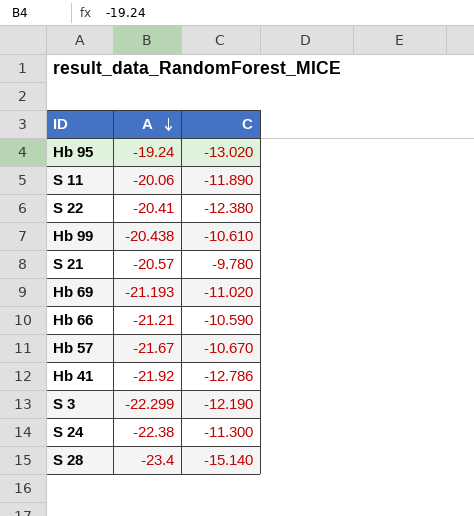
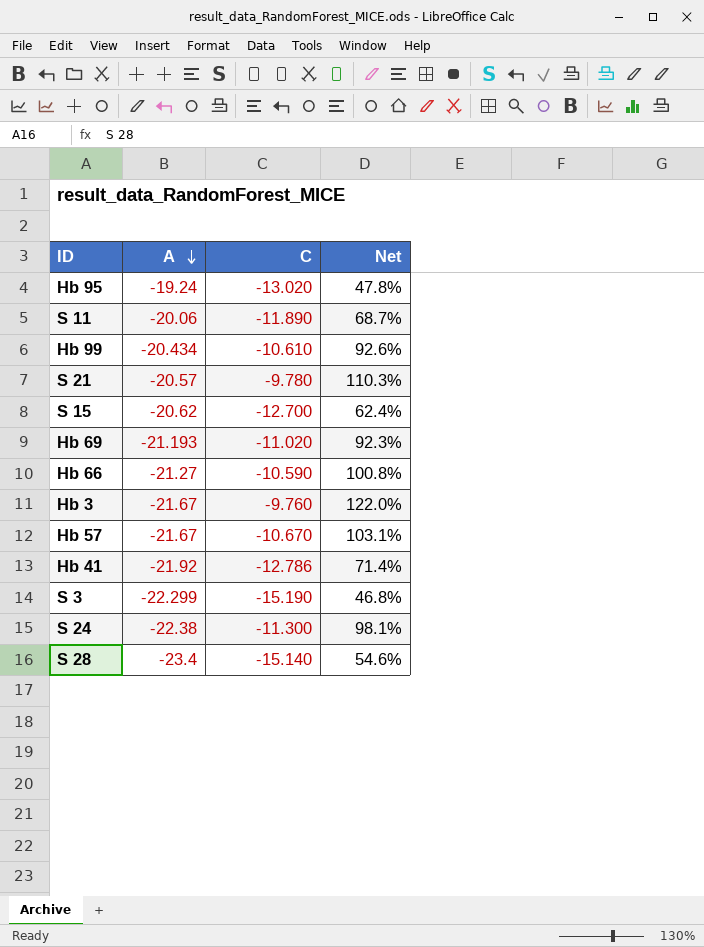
column Net | formula: none -> ([A] - [C]) / [C]
row S 22: -20.41 | -12.380 -> none
Hb 99 | A: -20.438 -> -20.434
row S 15: none -> -20.62 | -12.700 | 62.4%
Hb 66 | A: -21.21 -> -21.27
row Hb 3: none -> -21.67 | -9.760 | 122.0%
S 3 | C: -12.190 -> -15.190

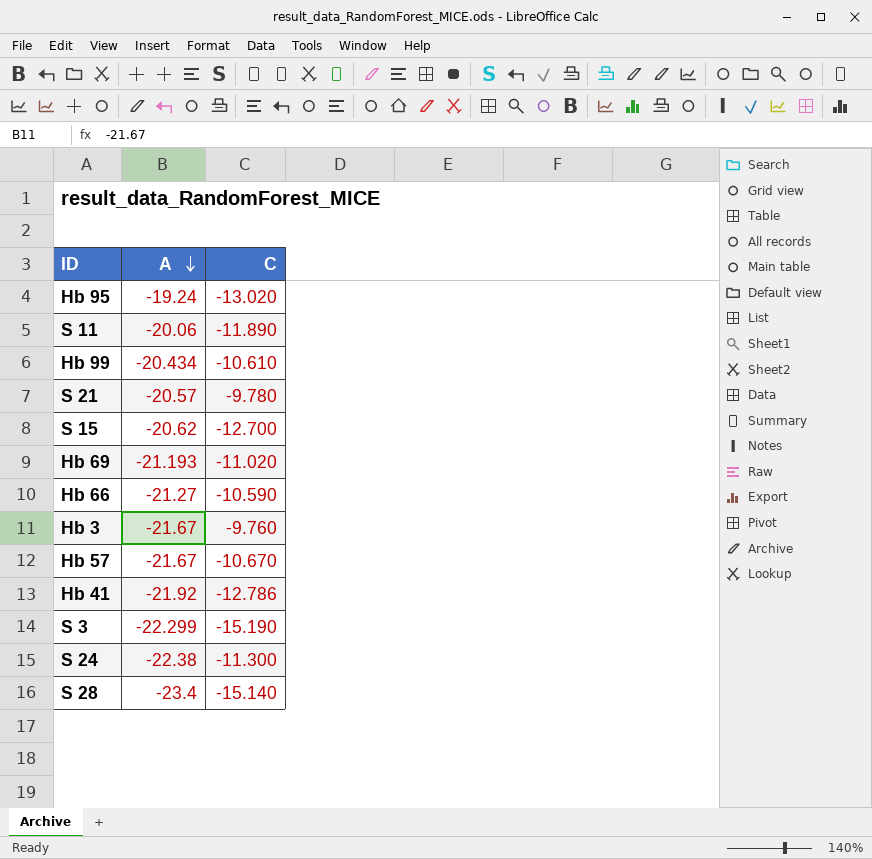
column Net | formula: ([A] - [C]) / [C] -> none

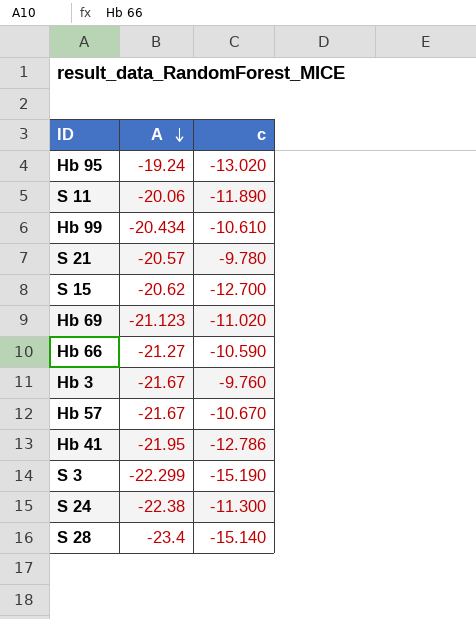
column name: C -> c
Hb 69 | A: -21.193 -> -21.123
Hb 41 | A: -21.92 -> -21.95

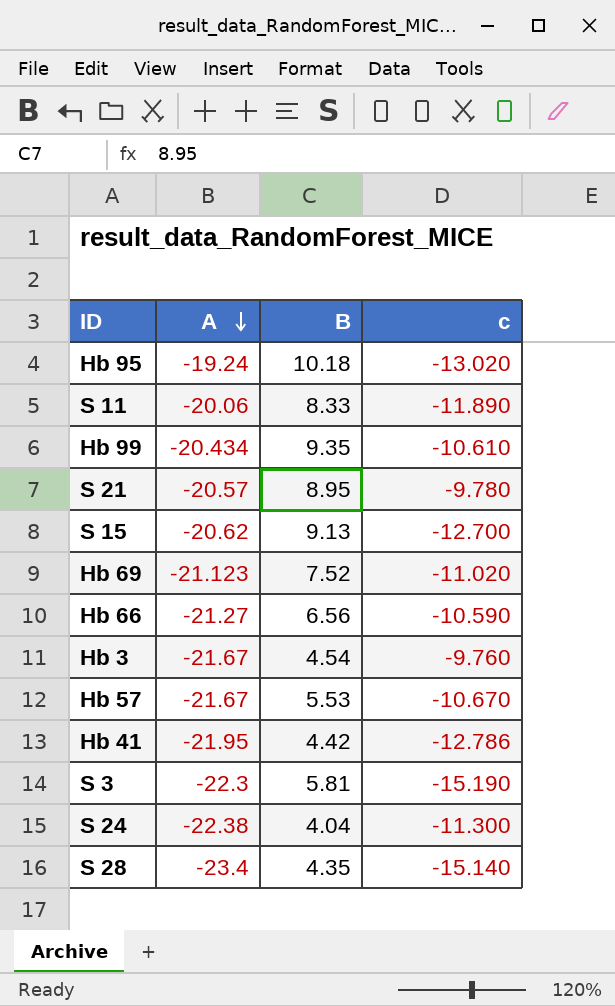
column B | position: none -> 3
S 3 | A: -22.299 -> -22.3

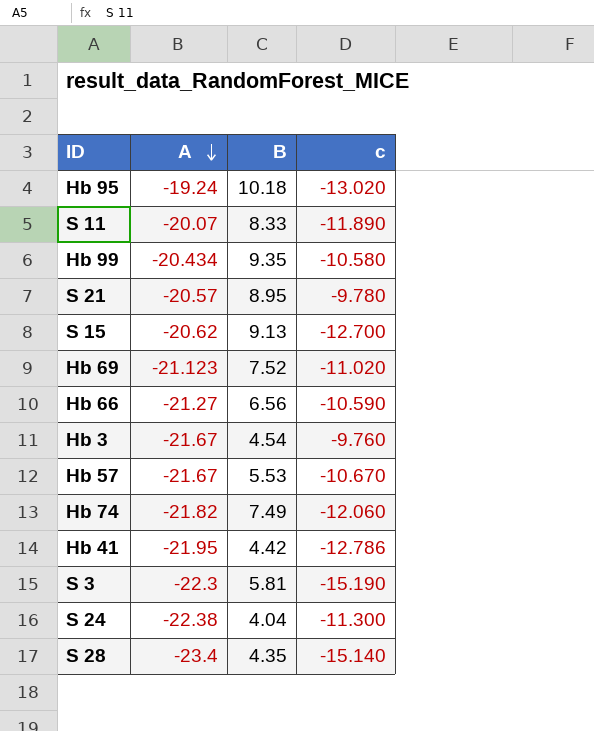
S 11 | A: -20.06 -> -20.07
Hb 99 | c: -10.610 -> -10.580
row Hb 74: none -> -21.82 | 7.49 | -12.060

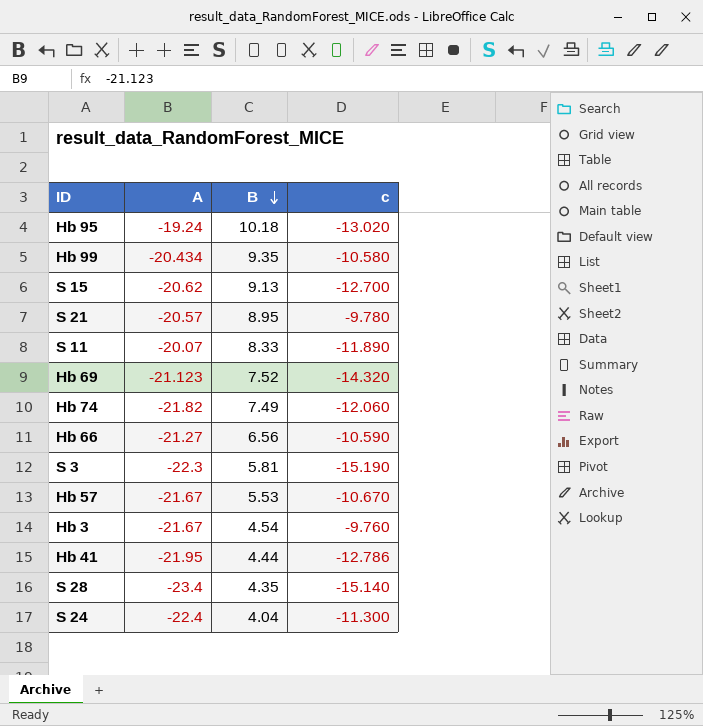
row order: A descending -> B descending
Hb 69 | c: -11.020 -> -14.320
Hb 41 | B: 4.42 -> 4.44
S 24 | A: -22.38 -> -22.4

